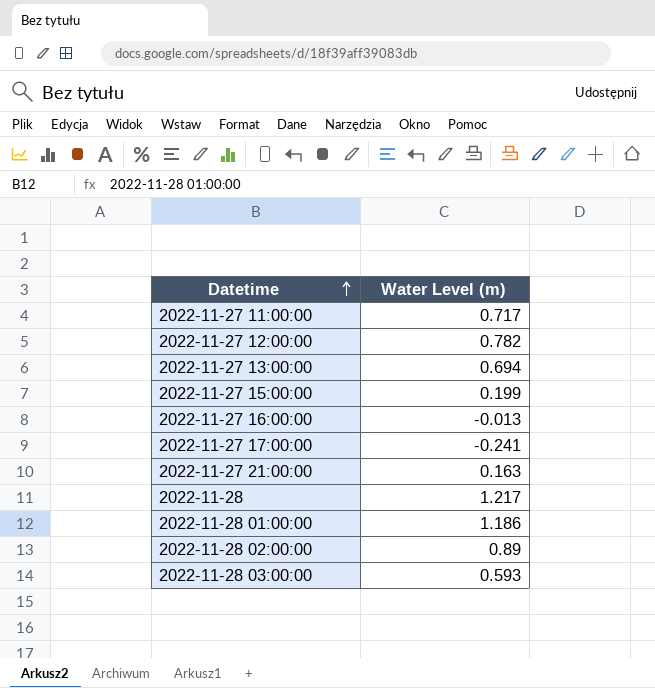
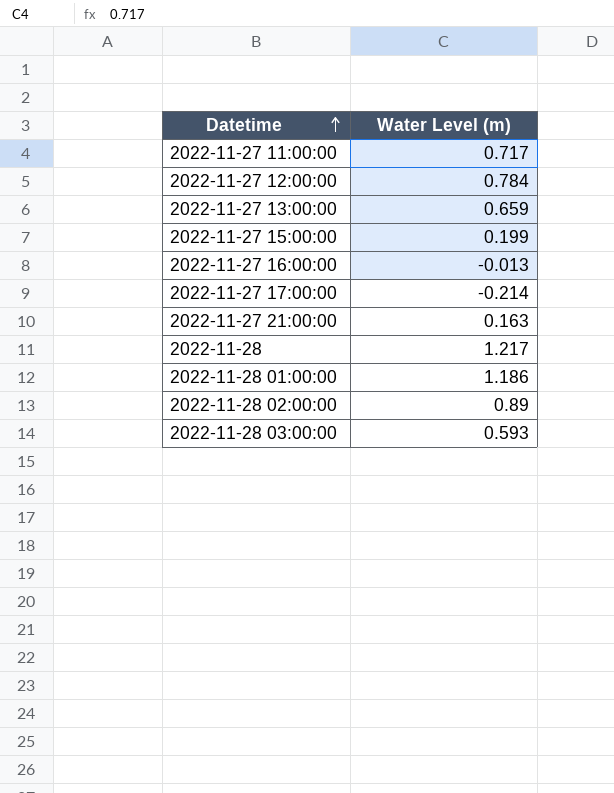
2022-11-27 12:00:00 | Water Level (m): 0.782 -> 0.784
2022-11-27 13:00:00 | Water Level (m): 0.694 -> 0.659
2022-11-27 17:00:00 | Water Level (m): -0.241 -> -0.214

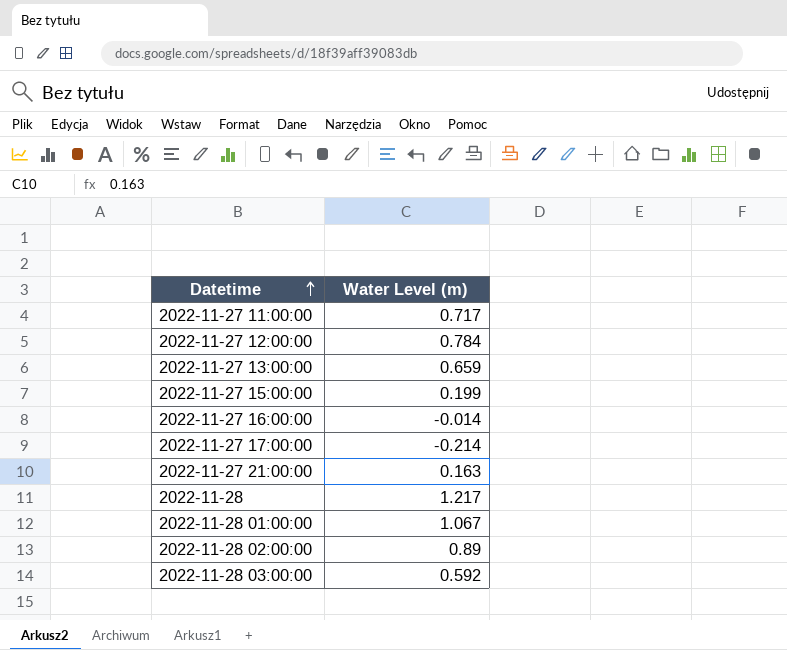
2022-11-27 16:00:00 | Water Level (m): -0.013 -> -0.014
2022-11-28 01:00:00 | Water Level (m): 1.186 -> 1.067
2022-11-28 03:00:00 | Water Level (m): 0.593 -> 0.592

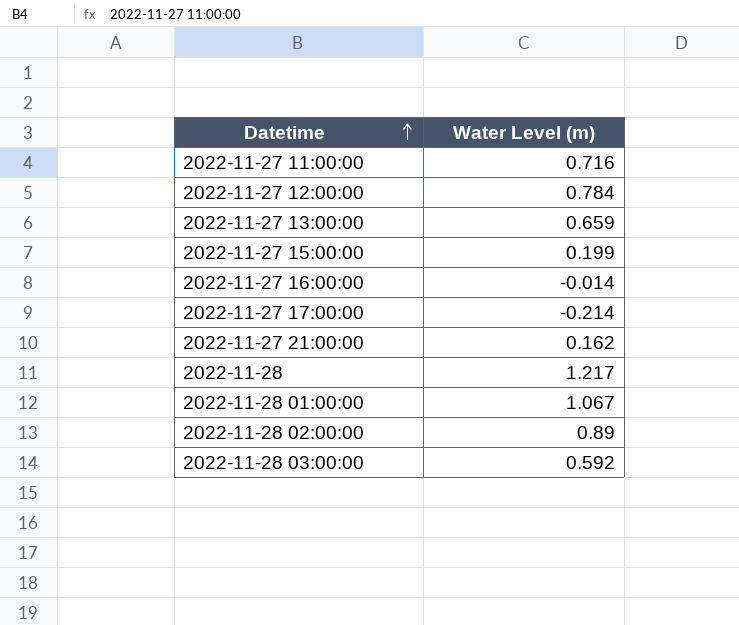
2022-11-27 11:00:00 | Water Level (m): 0.717 -> 0.716
2022-11-27 21:00:00 | Water Level (m): 0.163 -> 0.162

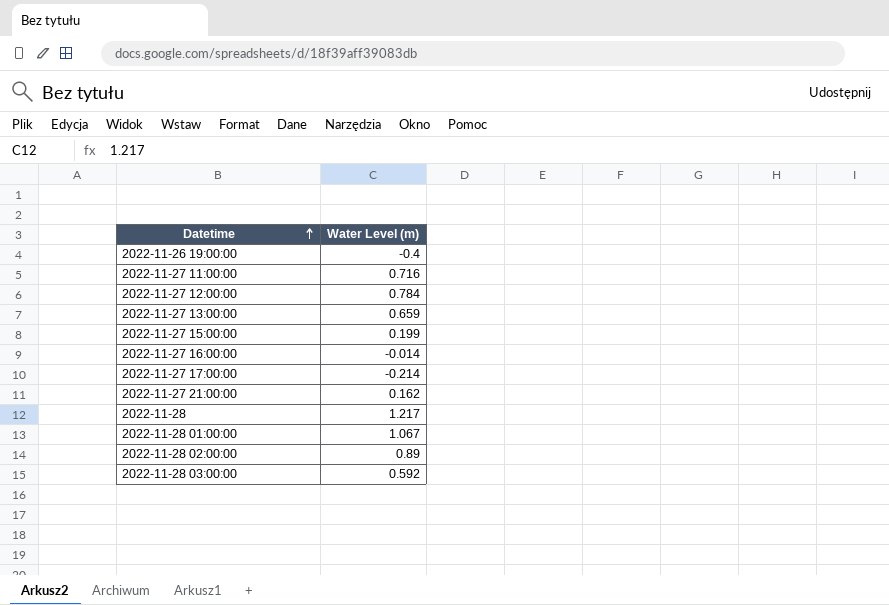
row 2022-11-26 19:00:00: none -> -0.4

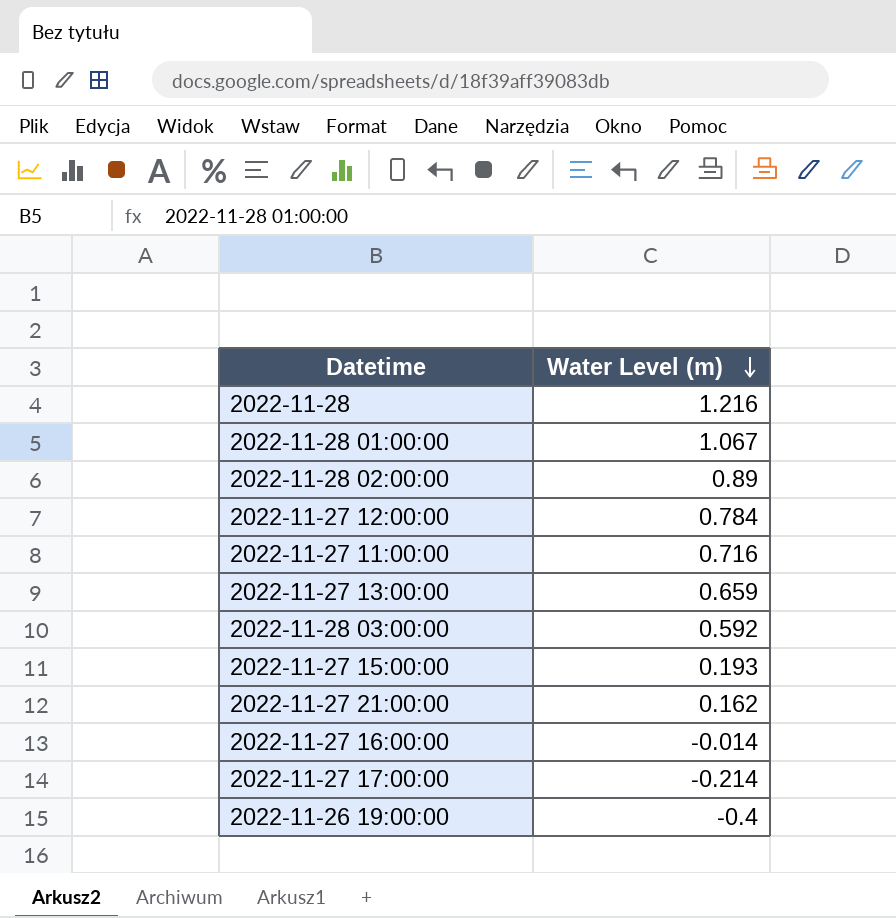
row order: Datetime ascending -> Water Level (m) descending
2022-11-28 | Water Level (m): 1.217 -> 1.216
2022-11-27 15:00:00 | Water Level (m): 0.199 -> 0.193

